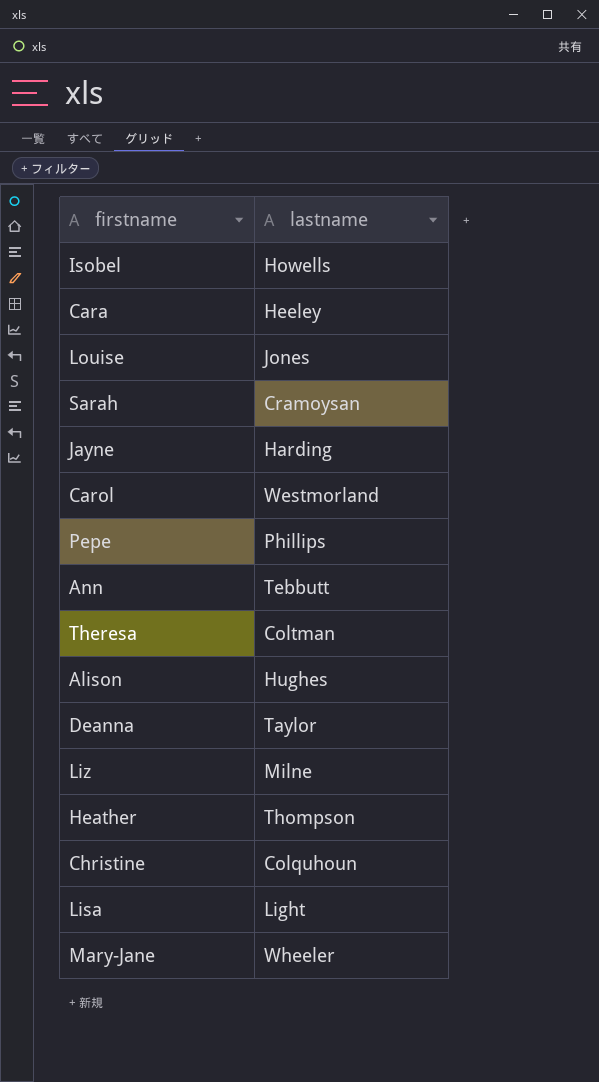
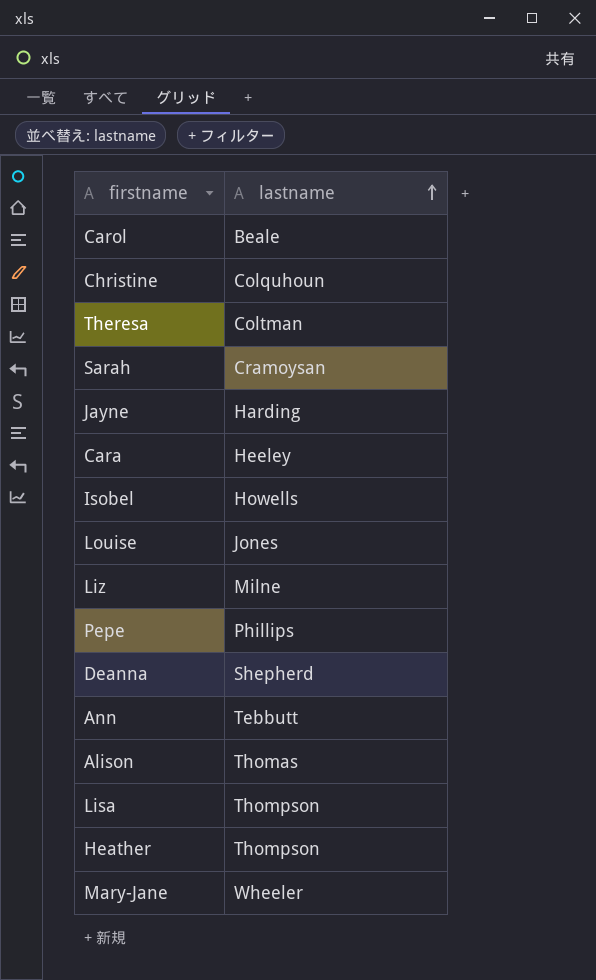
row order: none -> lastname ascending
Carol | lastname: Westmorland -> Beale
Deanna | lastname: Taylor -> Shepherd
Alison | lastname: Hughes -> Thomas
Lisa | lastname: Light -> Thompson

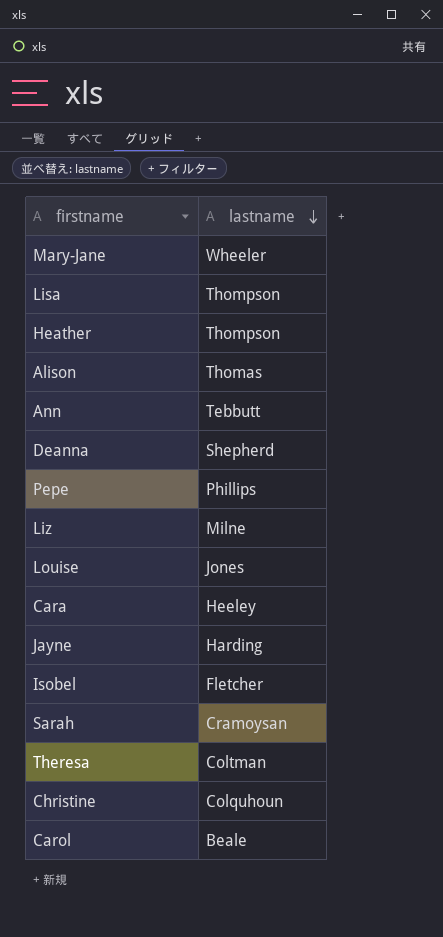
row order: lastname ascending -> lastname descending
Isobel | lastname: Howells -> Fletcher

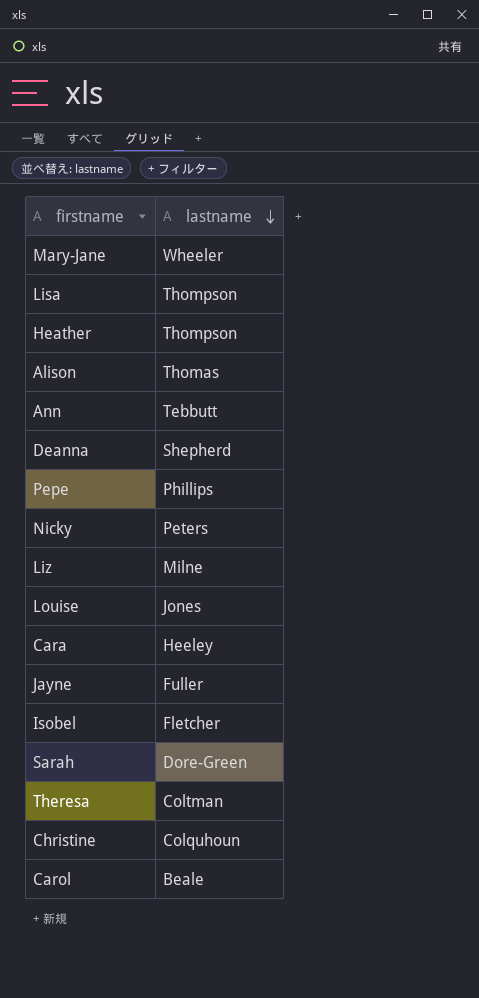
row Nicky: none -> Peters
Jayne | lastname: Harding -> Fuller
Sarah | lastname: Cramoysan -> Dore-Green

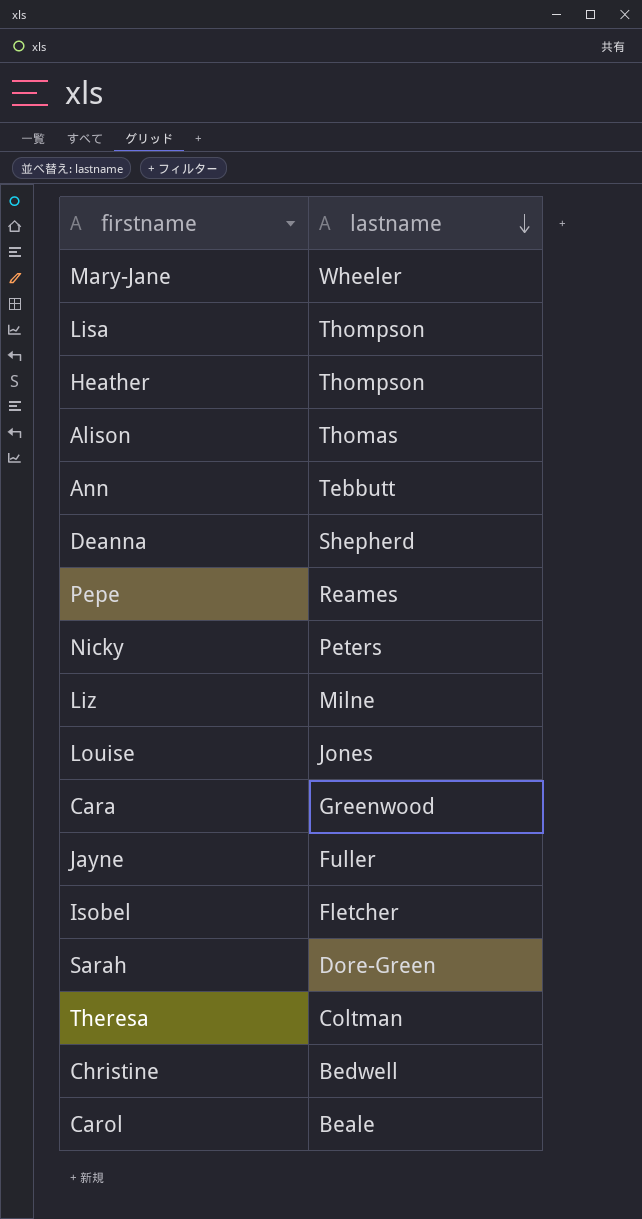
Pepe | lastname: Phillips -> Reames
Cara | lastname: Heeley -> Greenwood
Christine | lastname: Colquhoun -> Bedwell

